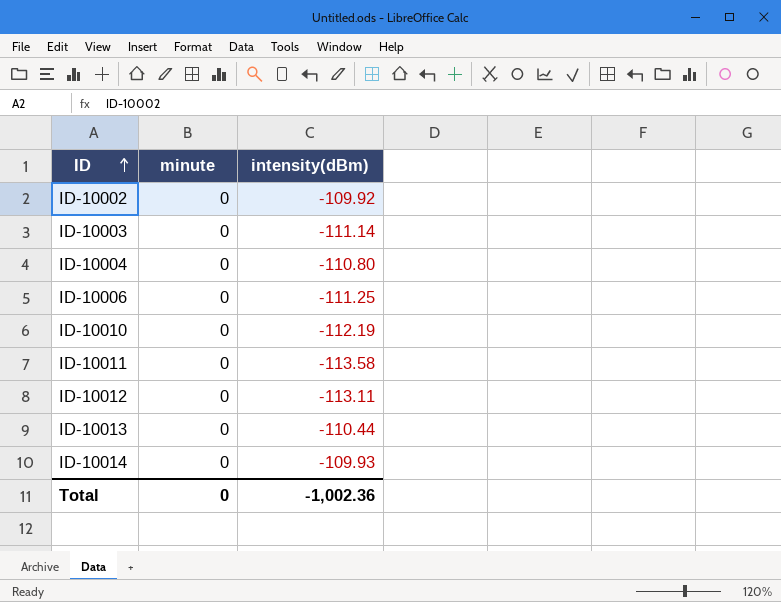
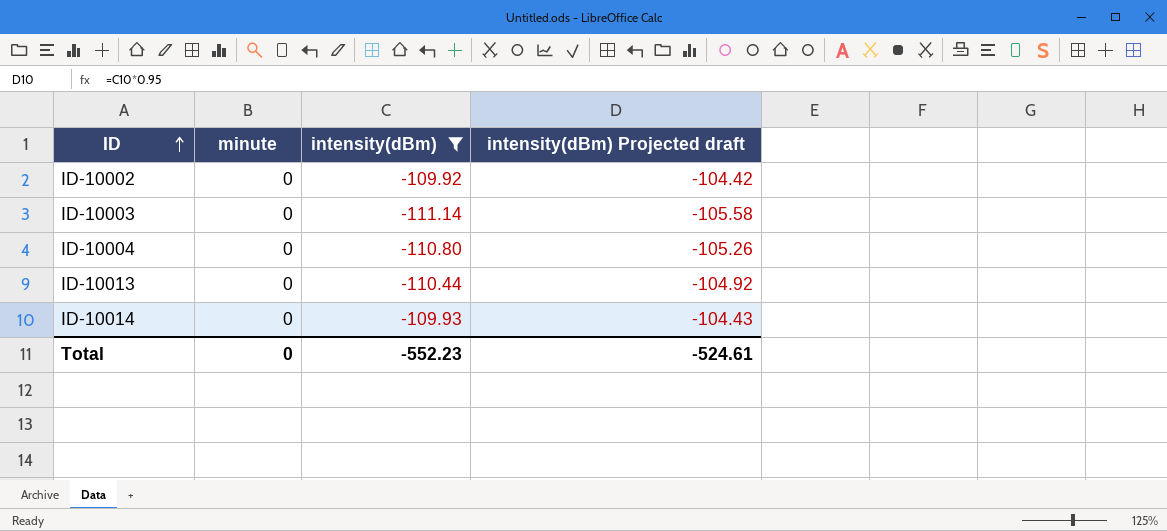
filter: none -> intensity(dBm) >= -111.14
column intensity(dBm) Projected draft | formula: none -> [intensity(dBm)] * 0.95
Total | intensity(dBm): -1,002.36 -> -552.23

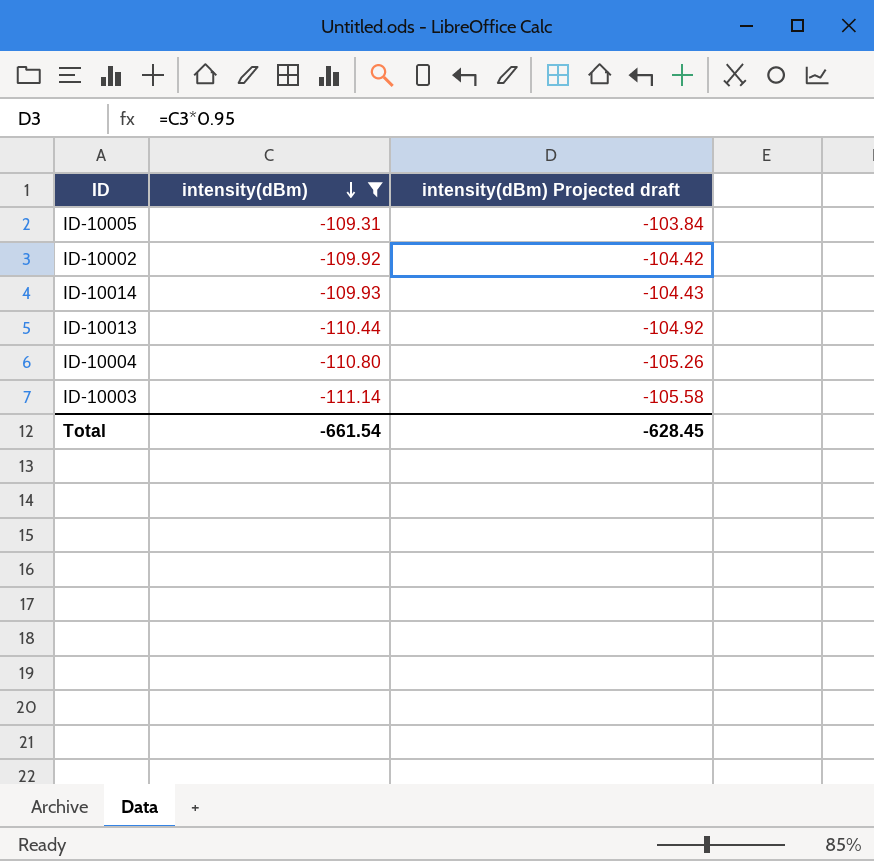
row order: ID ascending -> intensity(dBm) descending
column minute | position: 2 -> none
row ID-10005: none -> -109.31 | -103.84
Total | intensity(dBm): -552.23 -> -661.54
Total | intensity(dBm) Projected draft: -524.61 -> -628.45

